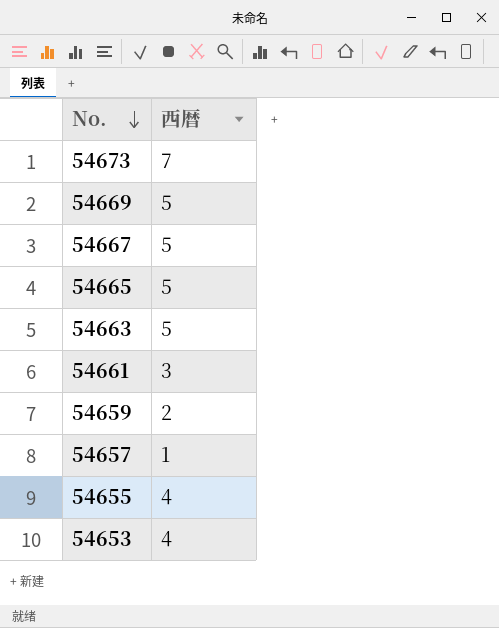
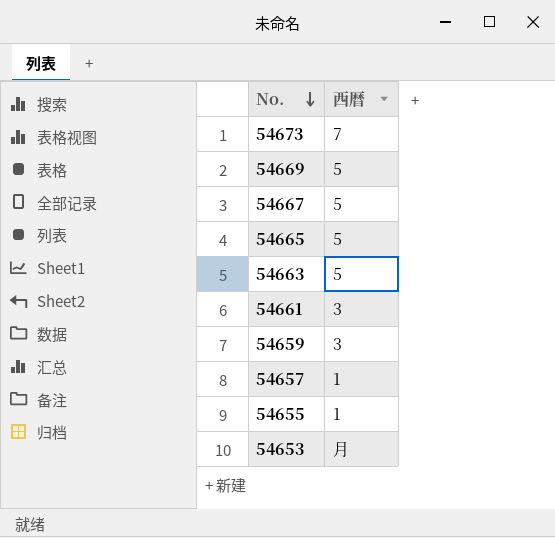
54659 | 西暦: 2 -> 3
54655 | 西暦: 4 -> 1
54653 | 西暦: 4 -> 月

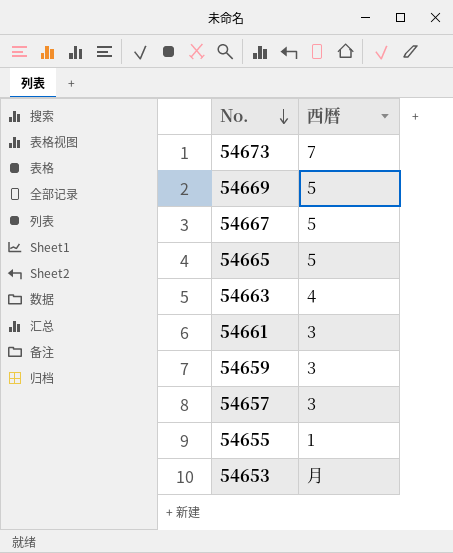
54663 | 西暦: 5 -> 4
54657 | 西暦: 1 -> 3

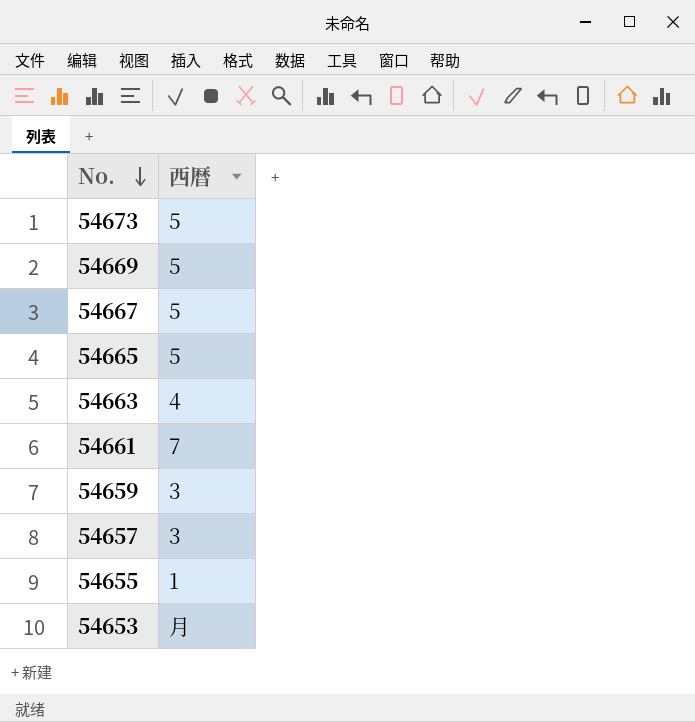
54673 | 西暦: 7 -> 5
54661 | 西暦: 3 -> 7

